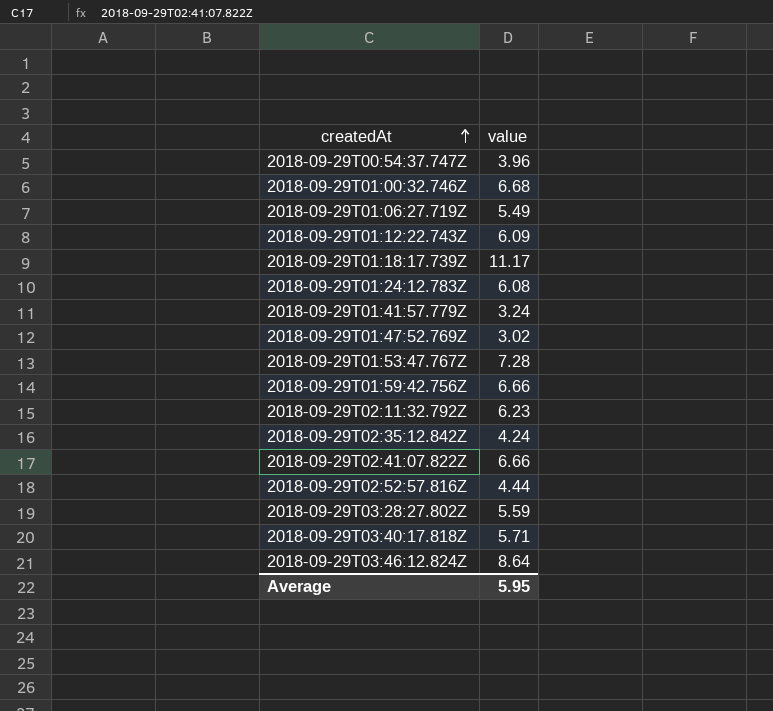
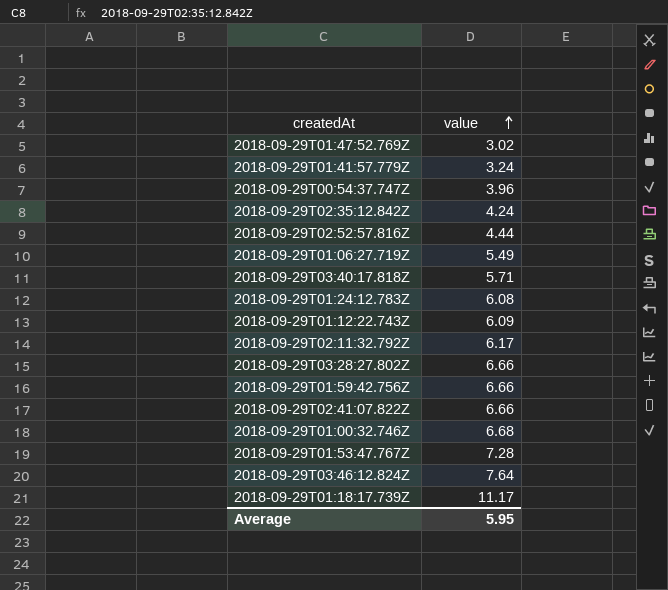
row order: createdAt ascending -> value ascending
2018-09-29T02:11:32.792Z | value: 6.23 -> 6.17
2018-09-29T03:28:27.802Z | value: 5.59 -> 6.66
2018-09-29T03:46:12.824Z | value: 8.64 -> 7.64

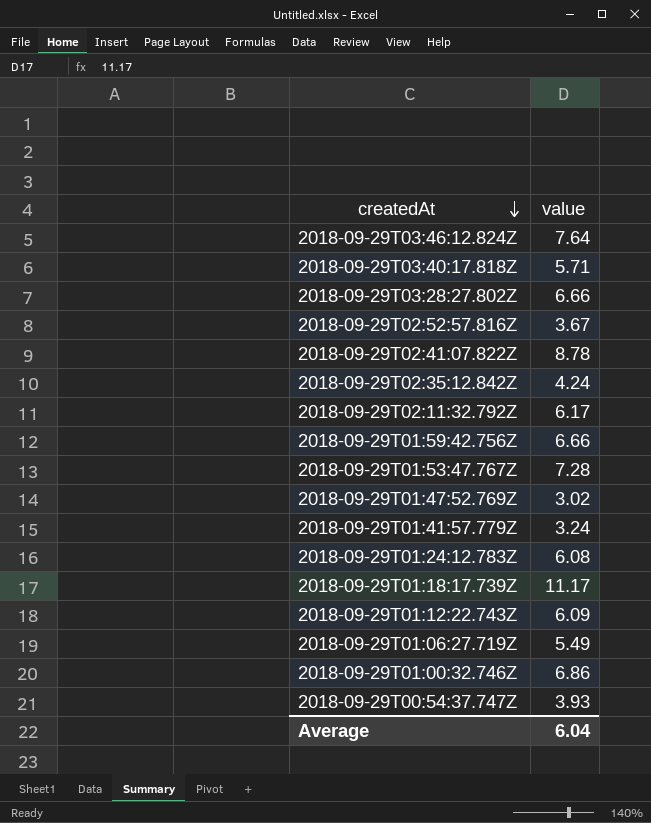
row order: value ascending -> createdAt descending
2018-09-29T02:52:57.816Z | value: 4.44 -> 3.67
2018-09-29T02:41:07.822Z | value: 6.66 -> 8.78
2018-09-29T01:00:32.746Z | value: 6.68 -> 6.86
2018-09-29T00:54:37.747Z | value: 3.96 -> 3.93
Average | value: 5.95 -> 6.04

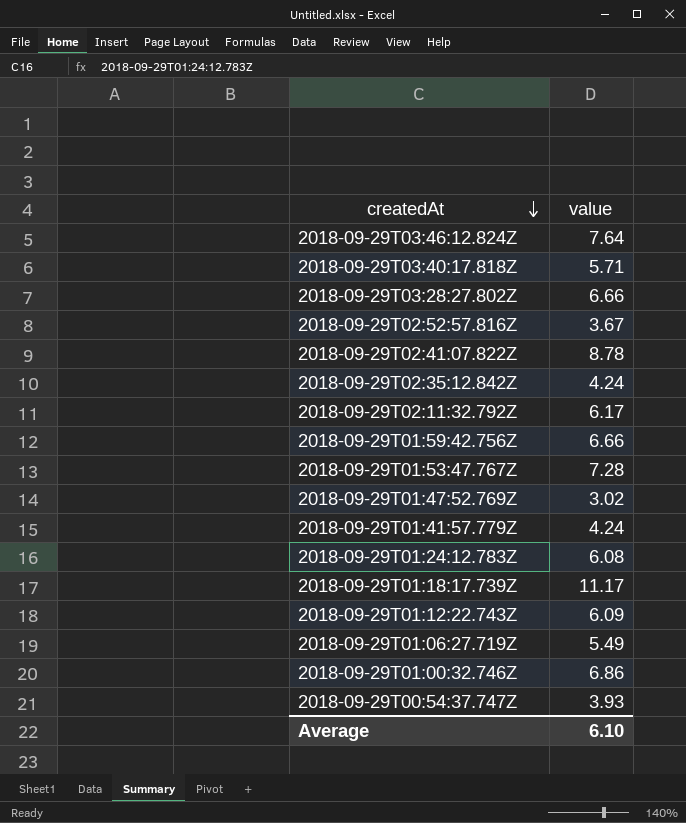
2018-09-29T01:41:57.779Z | value: 3.24 -> 4.24
Average | value: 6.04 -> 6.10

